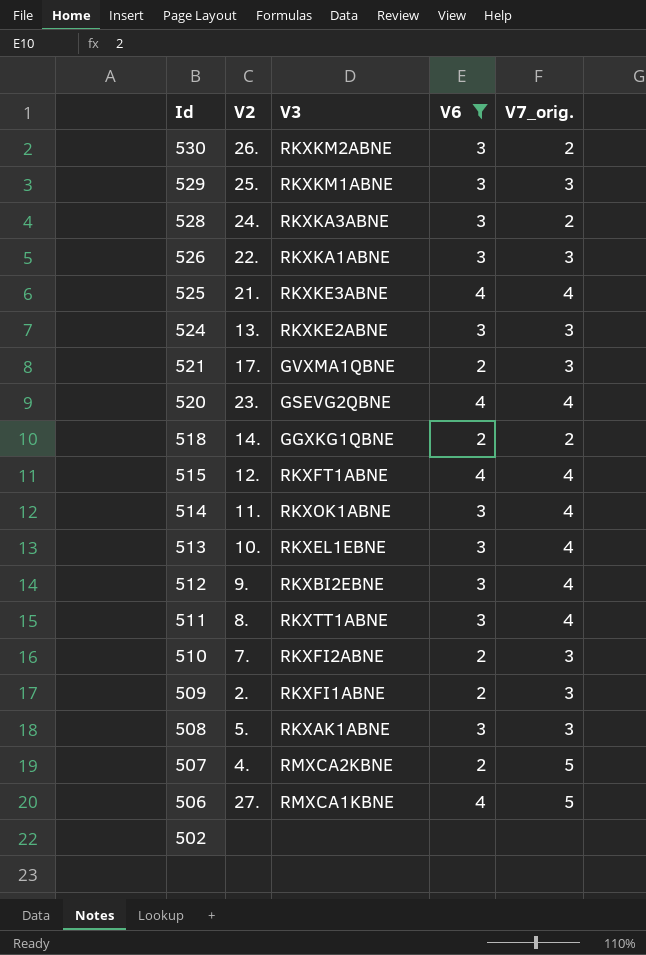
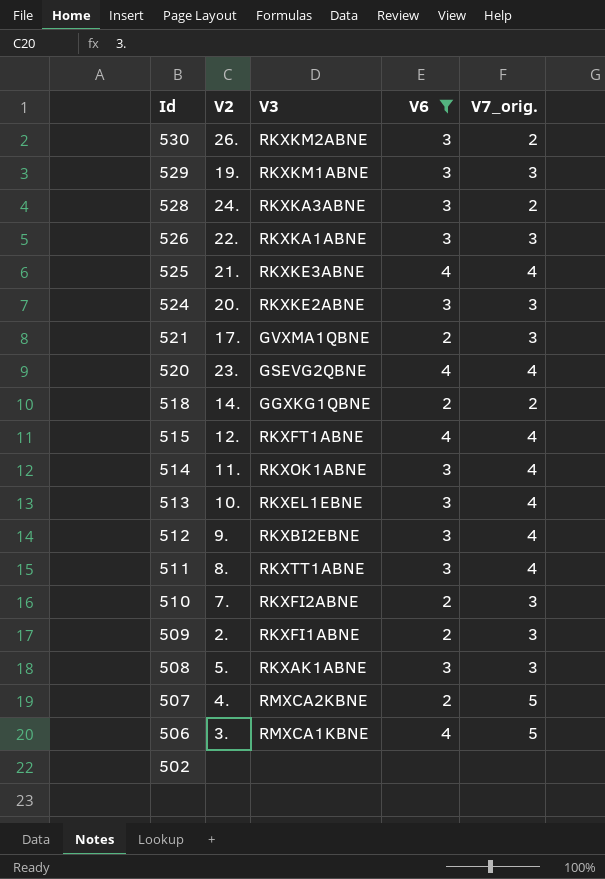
529 | V2: 25. -> 19.
524 | V2: 13. -> 20.
506 | V2: 27. -> 3.

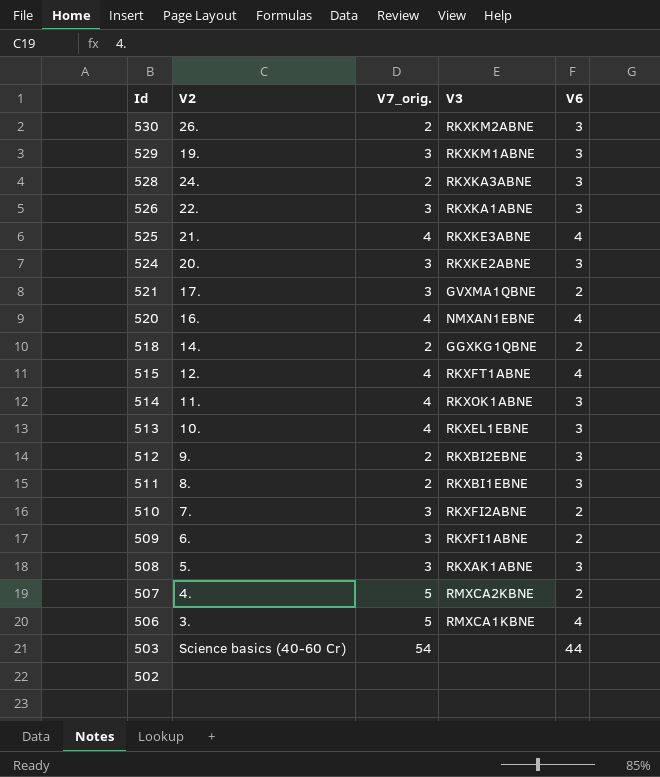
filter: V6 != 44 -> none
column V7_orig. | position: 5 -> 3
520 | V2: 23. -> 16.
520 | V3: GSEVG2QBNE -> NMXAN1EBNE
512 | V7_orig.: 4 -> 2
511 | V7_orig.: 4 -> 2
511 | V3: RKXTT1ABNE -> RKXBI1EBNE
509 | V2: 2. -> 6.

